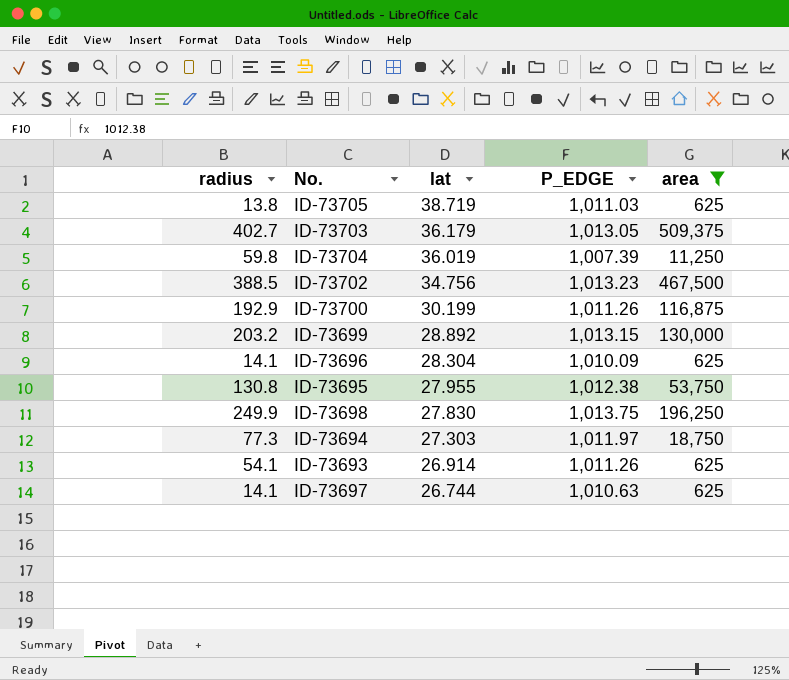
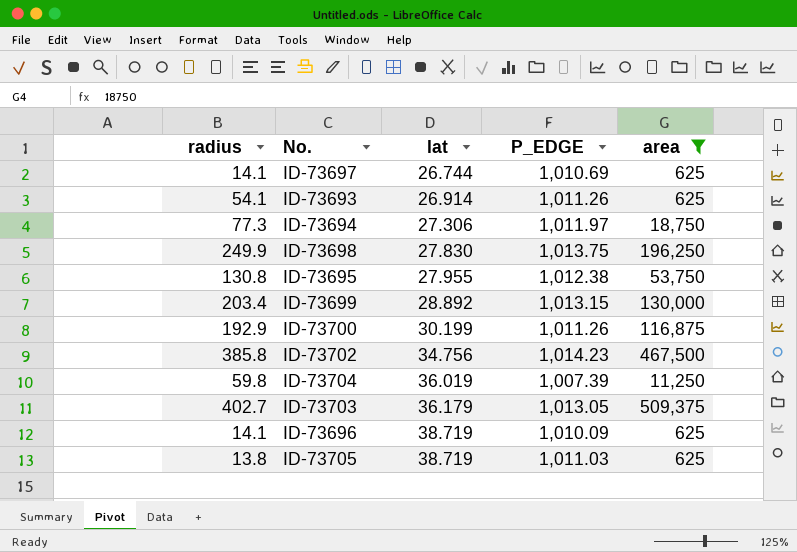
row order: lat descending -> lat ascending
ID-73697 | P_EDGE: 1,010.63 -> 1,010.69
ID-73694 | lat: 27.303 -> 27.306
ID-73699 | radius: 203.2 -> 203.4
ID-73702 | radius: 388.5 -> 385.8
ID-73702 | P_EDGE: 1,013.23 -> 1,014.23
ID-73696 | lat: 28.304 -> 38.719

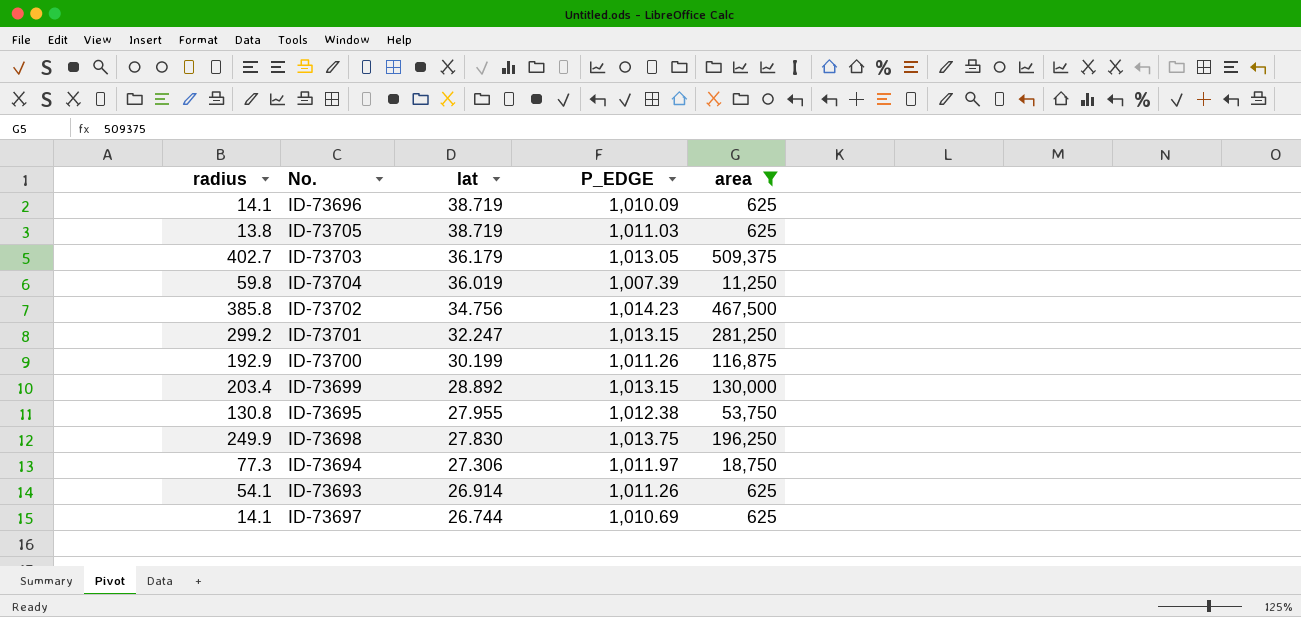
row order: lat ascending -> lat descending
row ID-73701: none -> 299.2 | 32.247 | 1,013.15 | 281,250

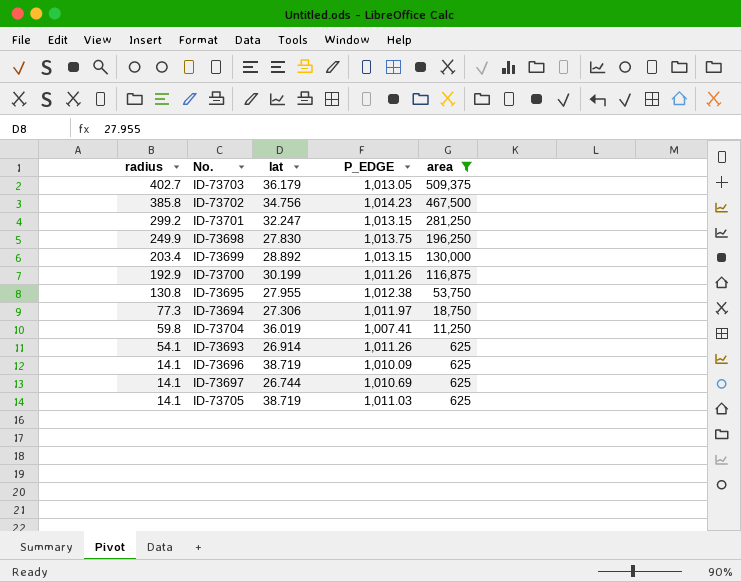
row order: lat descending -> radius descending
ID-73704 | P_EDGE: 1,007.39 -> 1,007.41
ID-73705 | radius: 13.8 -> 14.1

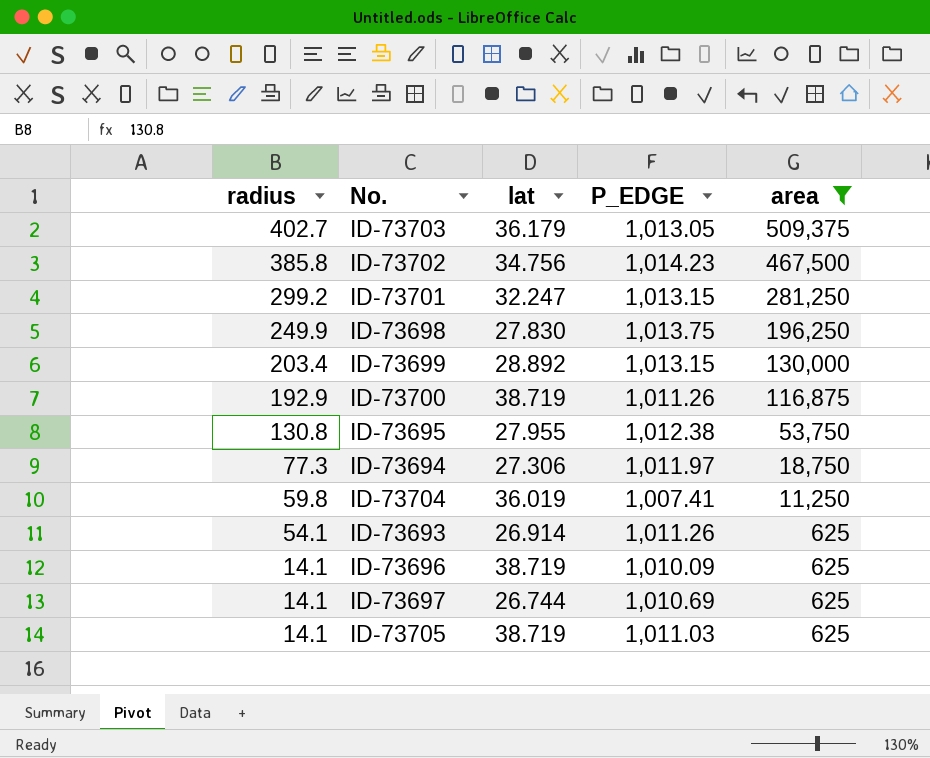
ID-73700 | lat: 30.199 -> 38.719

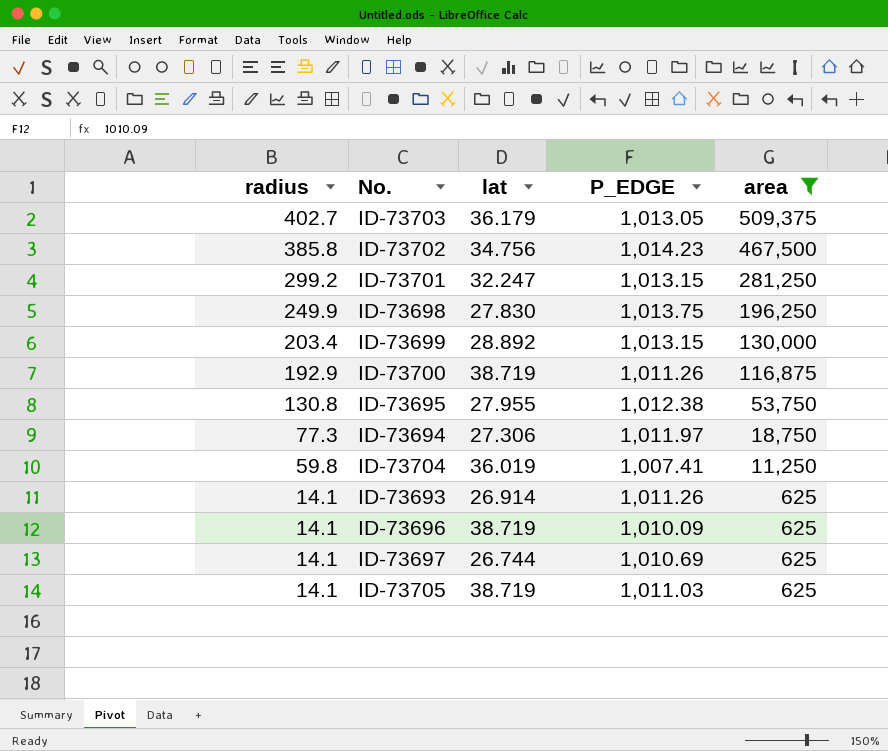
ID-73693 | radius: 54.1 -> 14.1

